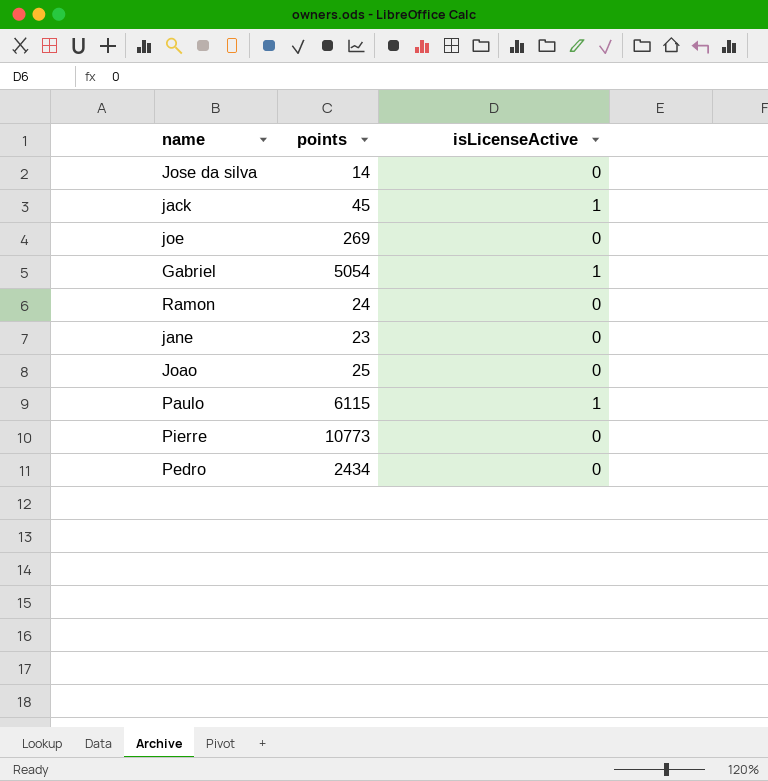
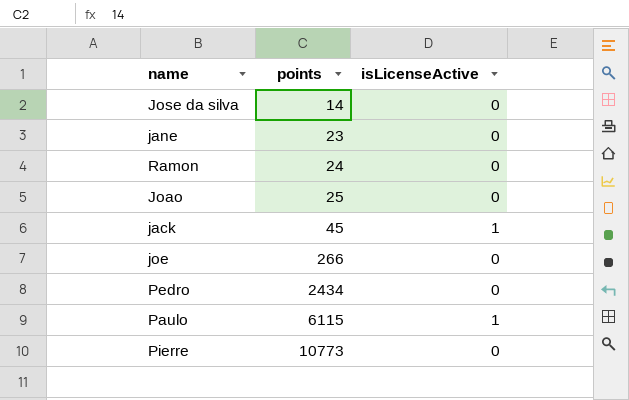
row order: none -> points ascending
row Gabriel: 5054 | 1 -> none
joe | points: 269 -> 266

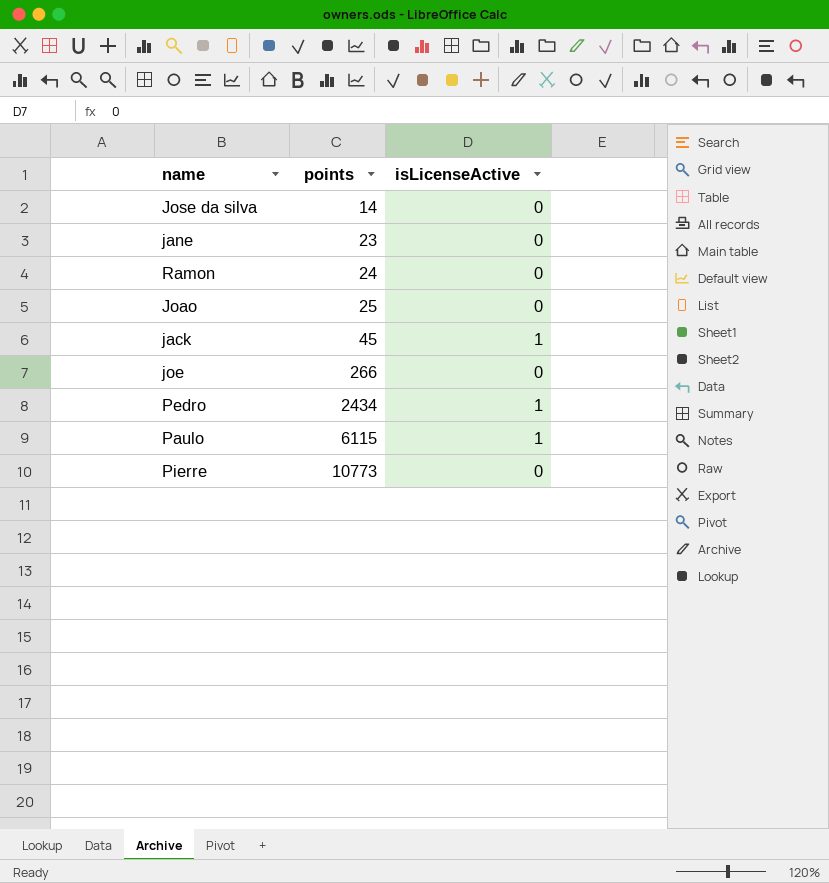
Pedro | isLicenseActive: 0 -> 1

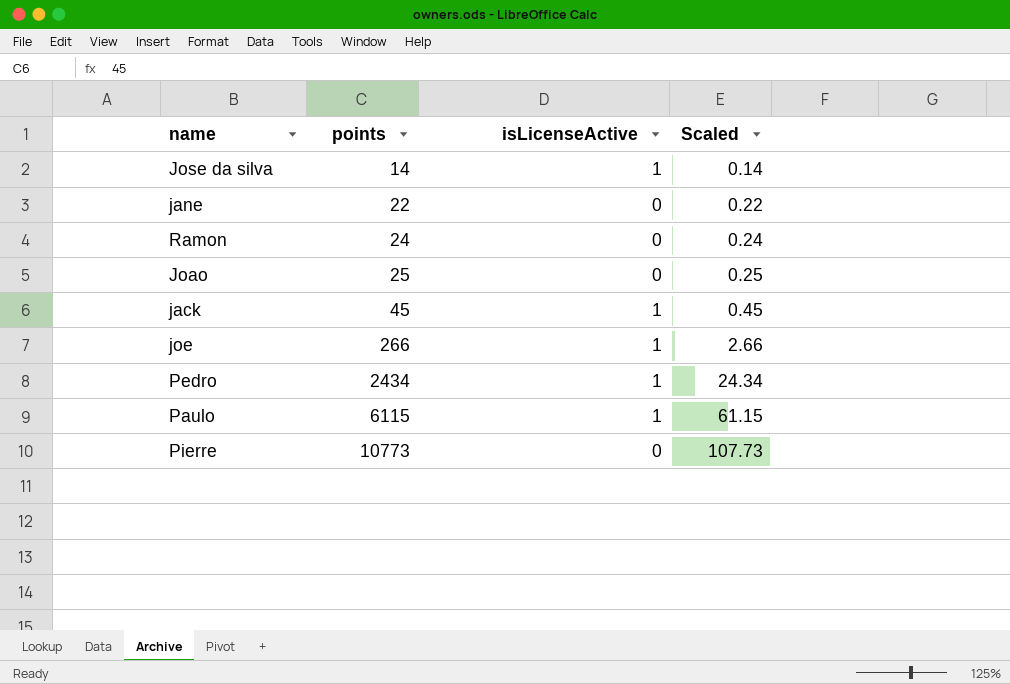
column Scaled | formula: none -> [points] * 0.01
Jose da silva | isLicenseActive: 0 -> 1
jane | points: 23 -> 22
joe | isLicenseActive: 0 -> 1

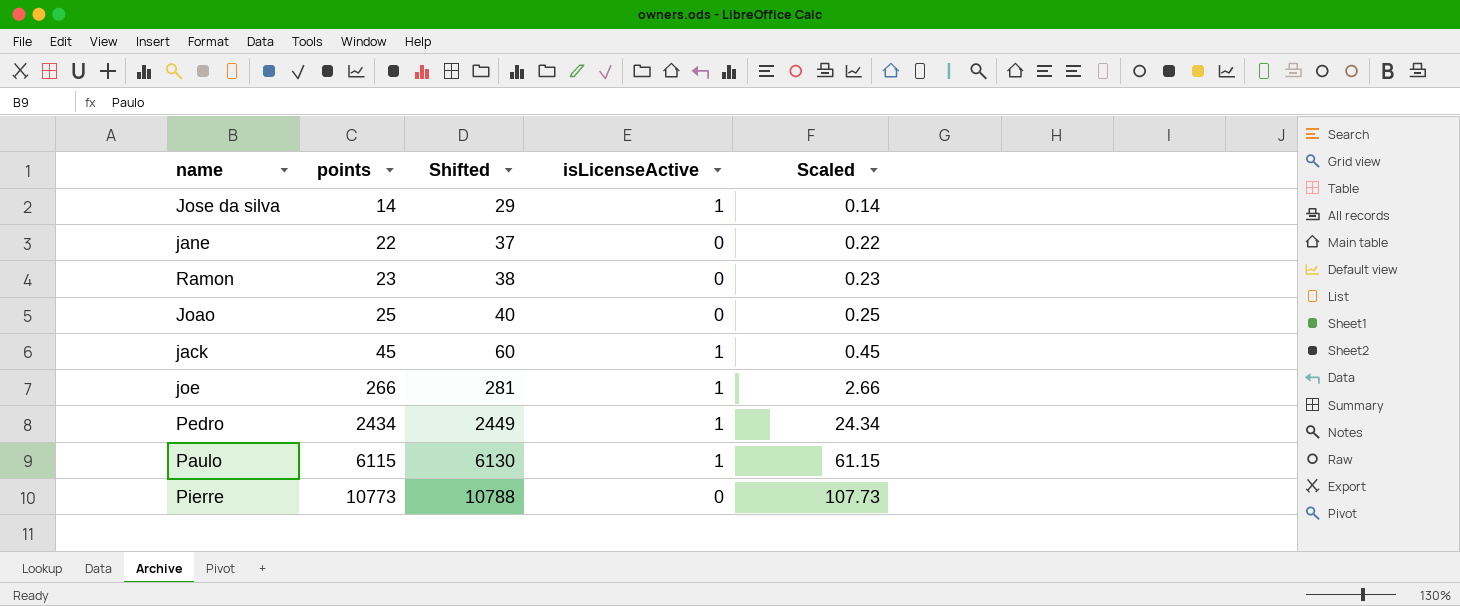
column Shifted | formula: none -> [points] + 15
Ramon | points: 24 -> 23
Ramon | Scaled: 0.24 -> 0.23

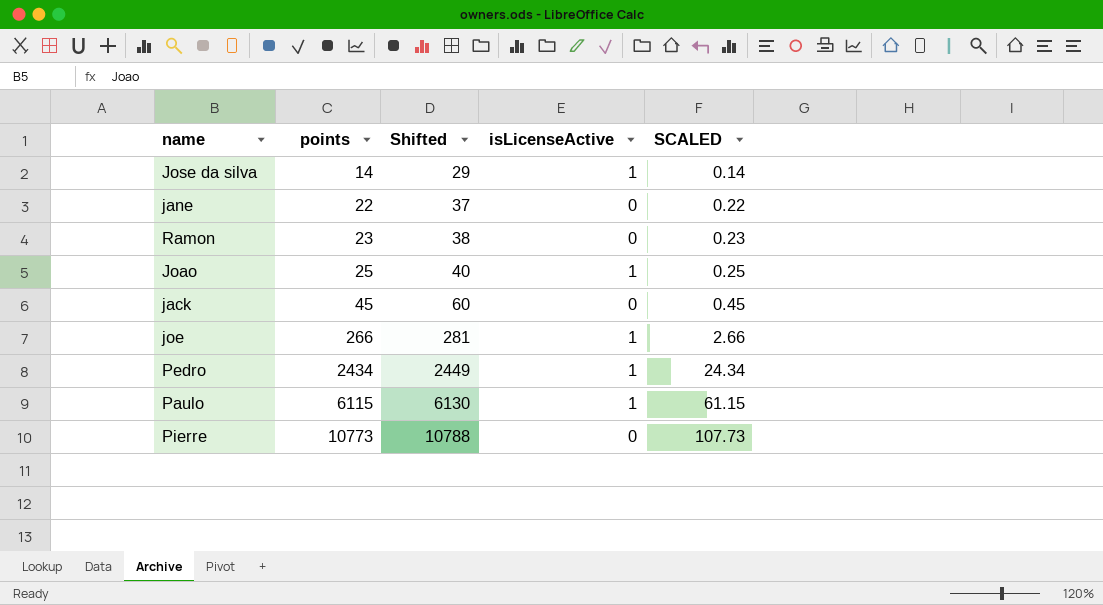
column name: Scaled -> SCALED
Joao | isLicenseActive: 0 -> 1
jack | isLicenseActive: 1 -> 0

